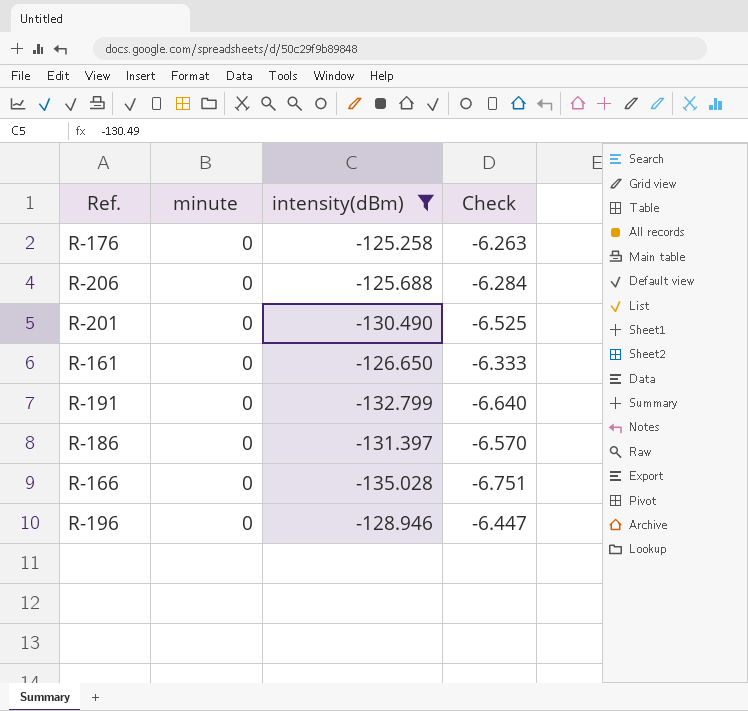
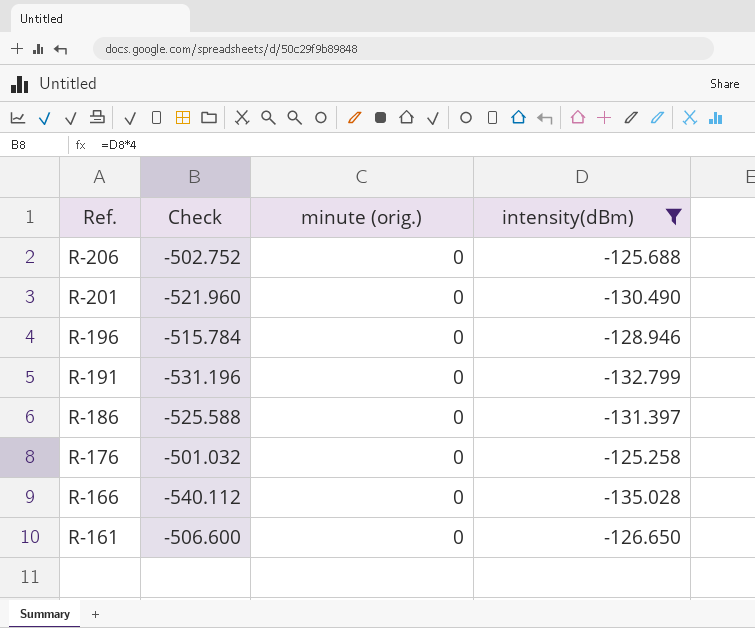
row order: none -> Ref. descending
column Check | formula: [intensity(dBm)] * 0.05 -> [intensity(dBm)] * 4
column Check | position: 4 -> 2
column name: minute -> minute (orig.)

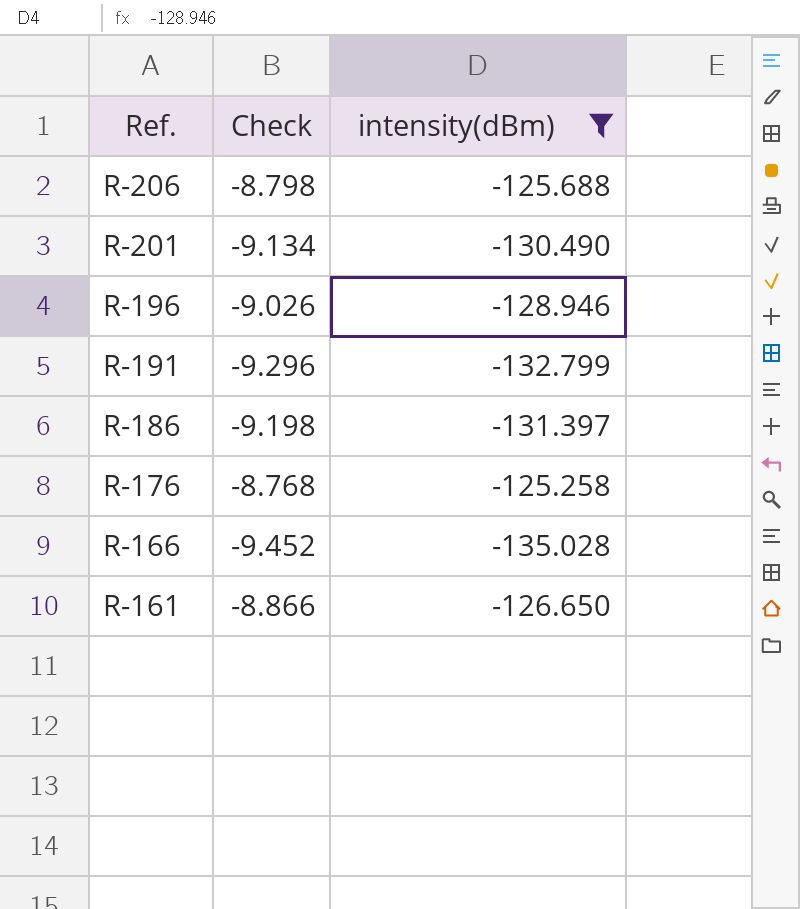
column minute (orig.) | position: 3 -> none
column Check | formula: [intensity(dBm)] * 4 -> [intensity(dBm)] * 0.07

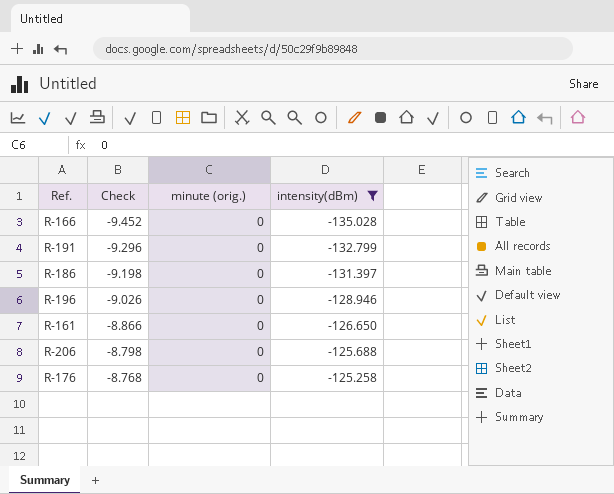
row order: Ref. descending -> Check ascending
column minute (orig.) | position: none -> 3
row R-201: -9.134 | -130.490 -> none

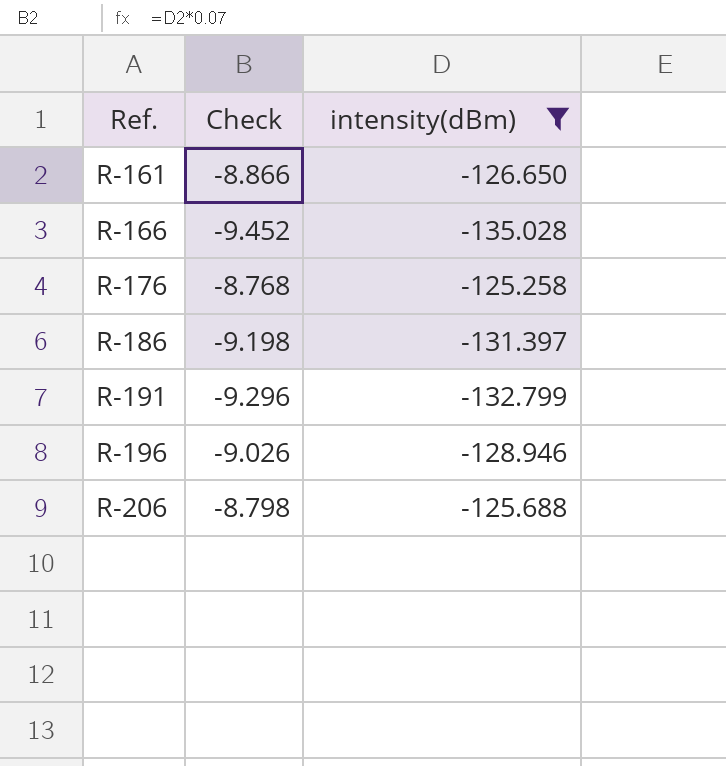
row order: Check ascending -> Ref. ascending
column minute (orig.) | position: 3 -> none

